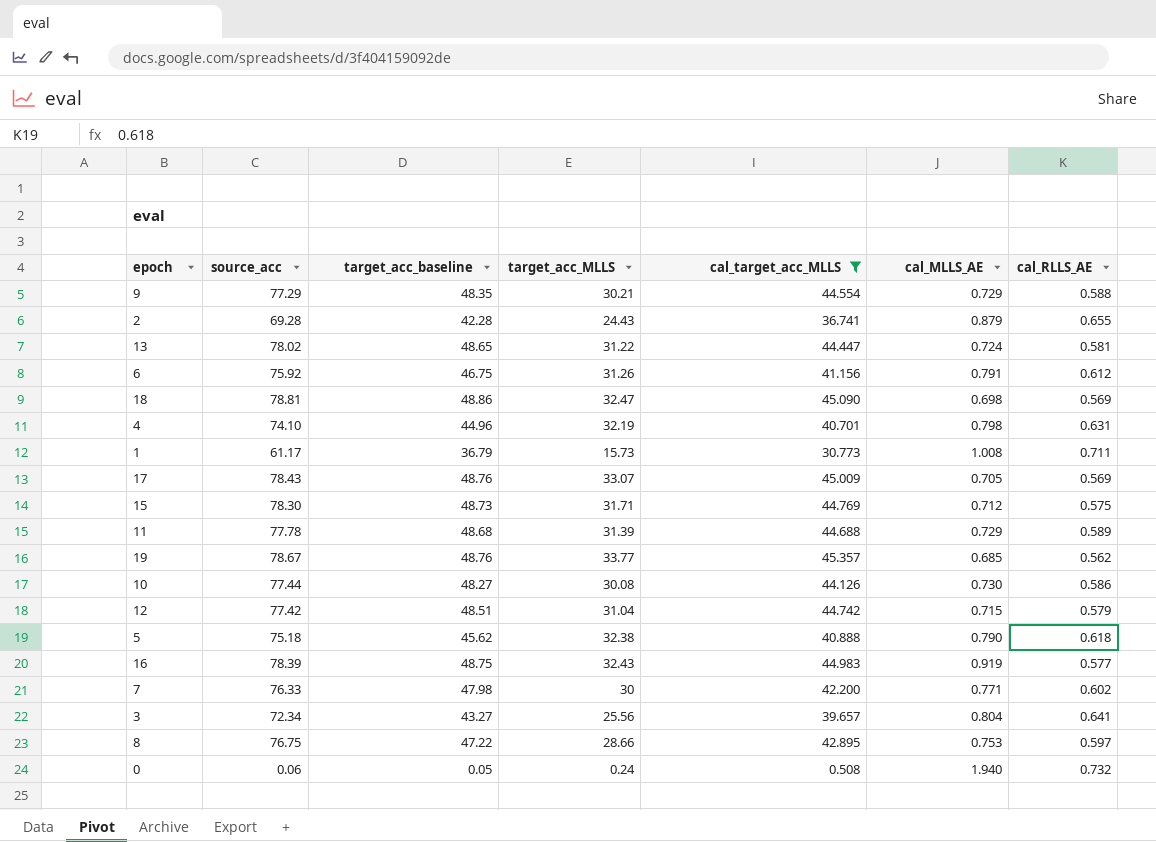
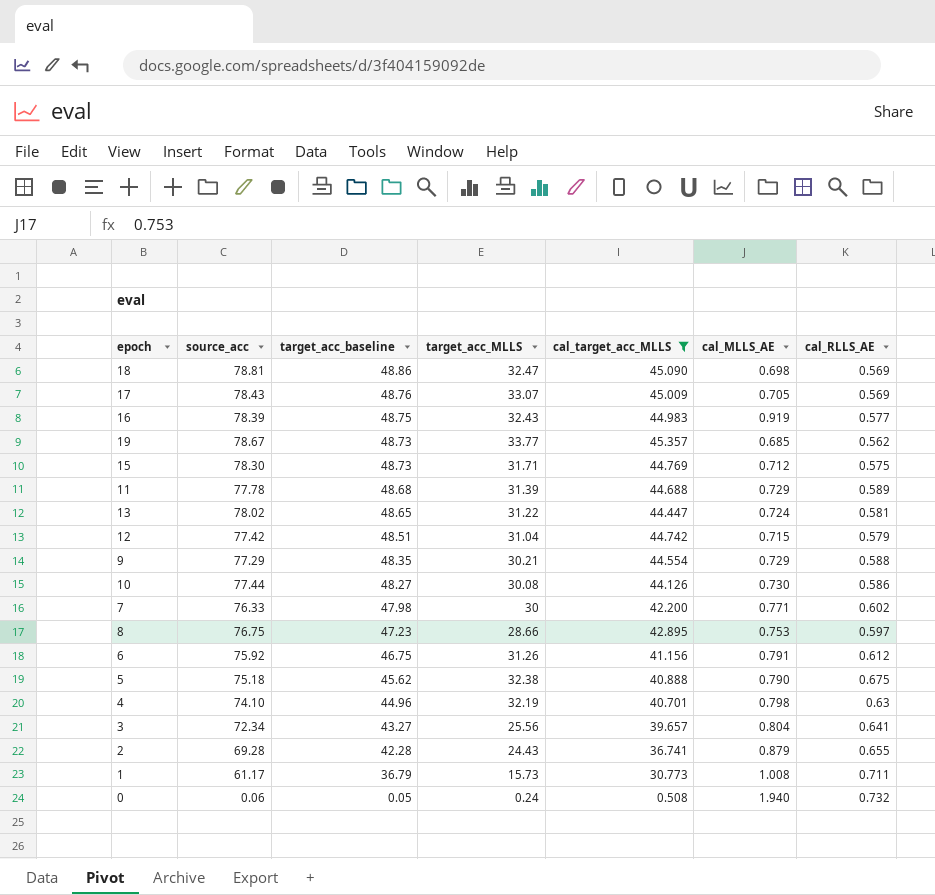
row order: none -> target_acc_baseline descending
19 | target_acc_baseline: 48.76 -> 48.73
8 | target_acc_baseline: 47.22 -> 47.23
5 | cal_RLLS_AE: 0.618 -> 0.675
4 | cal_RLLS_AE: 0.631 -> 0.63

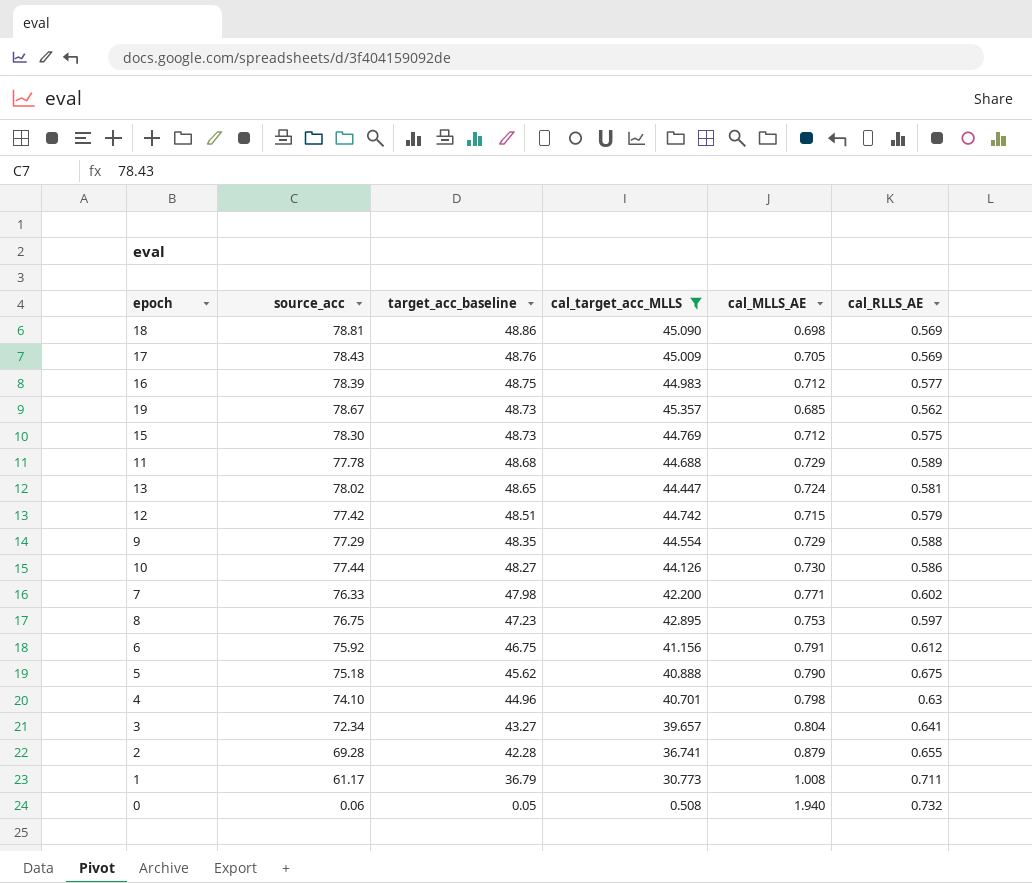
column target_acc_MLLS | position: 4 -> none
16 | cal_MLLS_AE: 0.919 -> 0.712

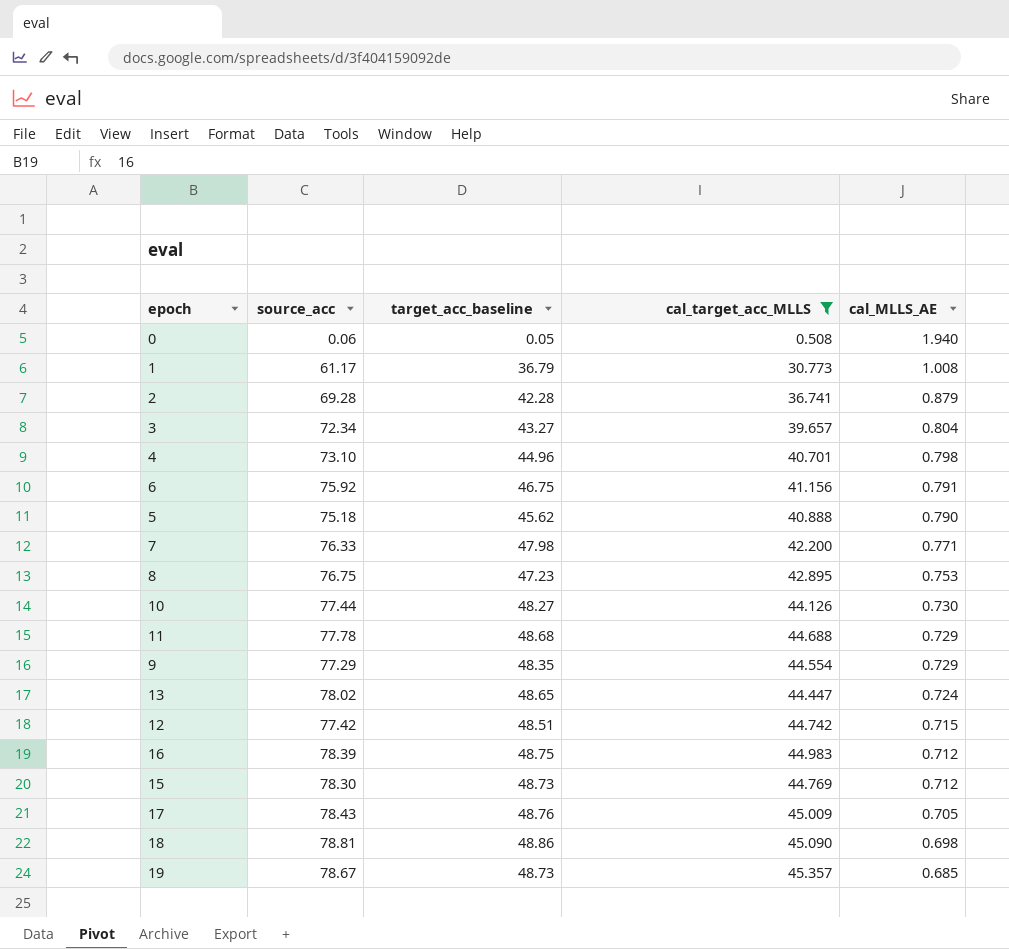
row order: target_acc_baseline descending -> cal_MLLS_AE descending
column cal_RLLS_AE | position: 6 -> none
4 | source_acc: 74.10 -> 73.10

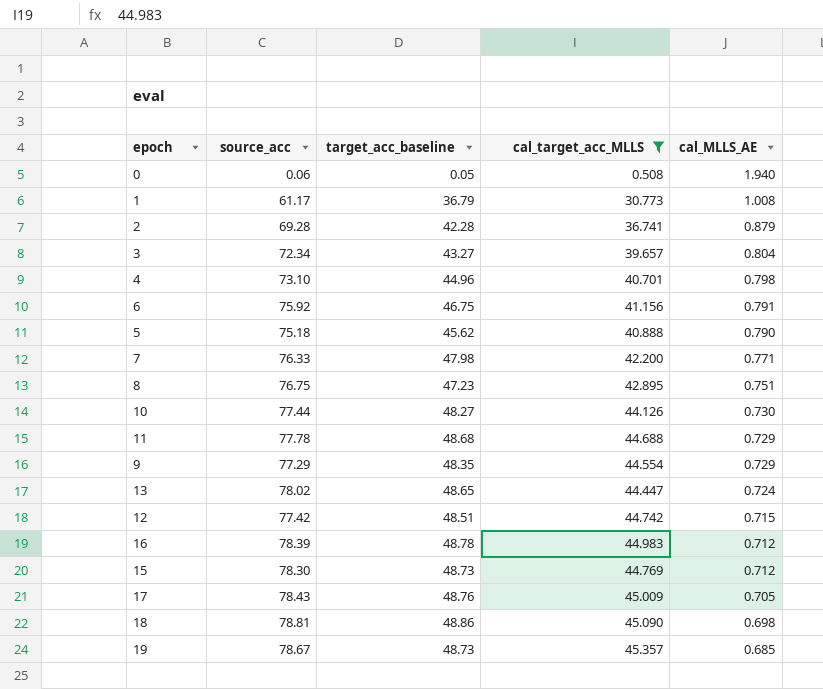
8 | cal_MLLS_AE: 0.753 -> 0.751
16 | target_acc_baseline: 48.75 -> 48.78

